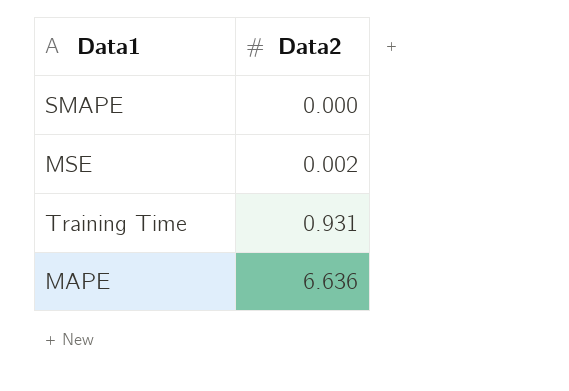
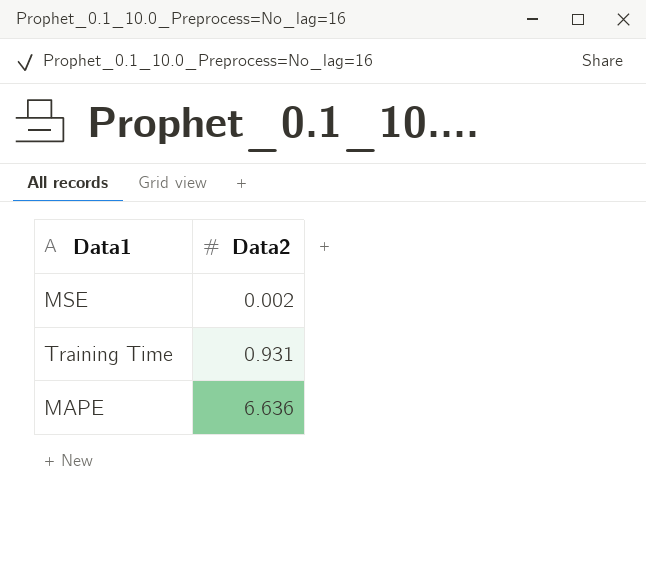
row SMAPE: 0.000 -> none

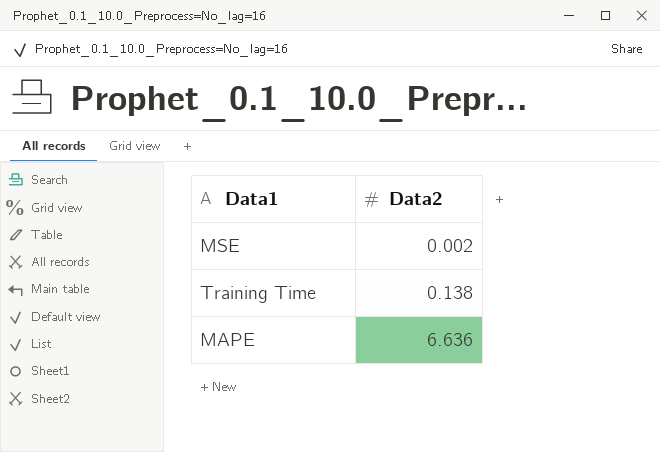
Training Time | Data2: 0.931 -> 0.138

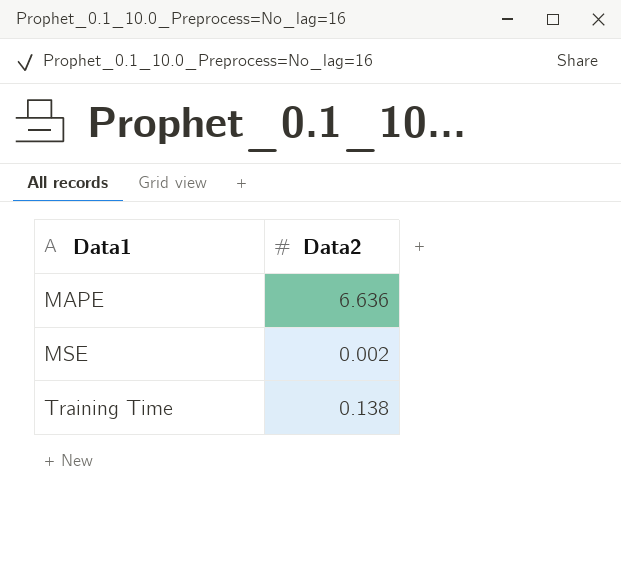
row order: Data2 ascending -> Data1 ascending

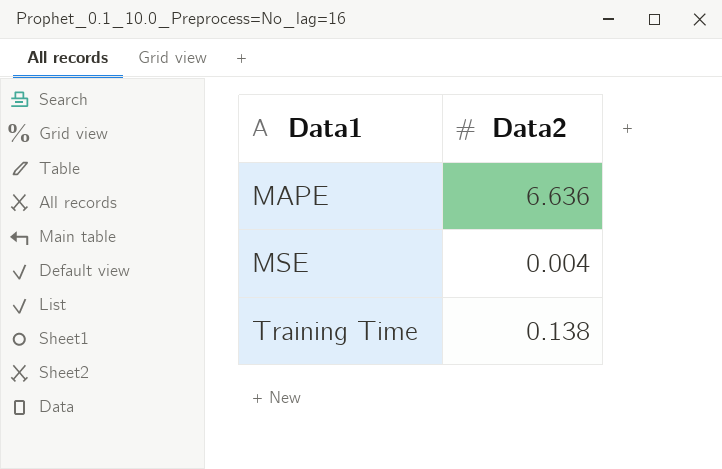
MSE | Data2: 0.002 -> 0.004

